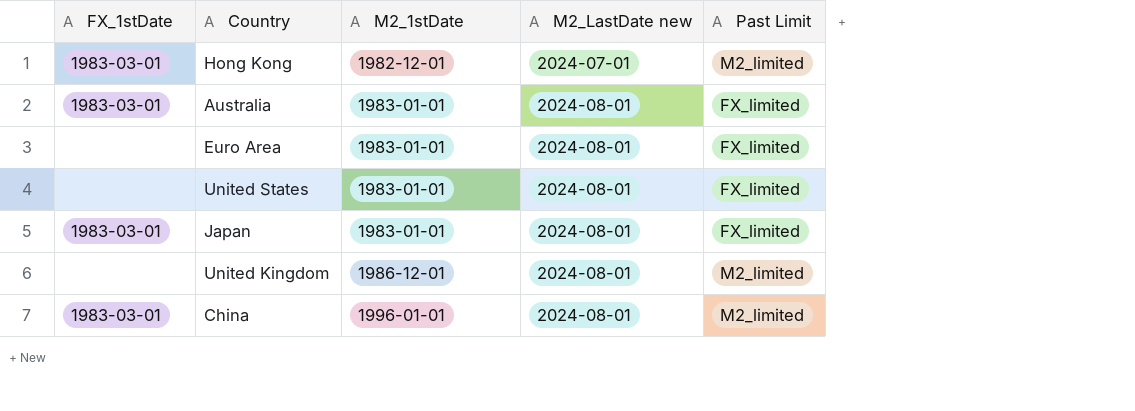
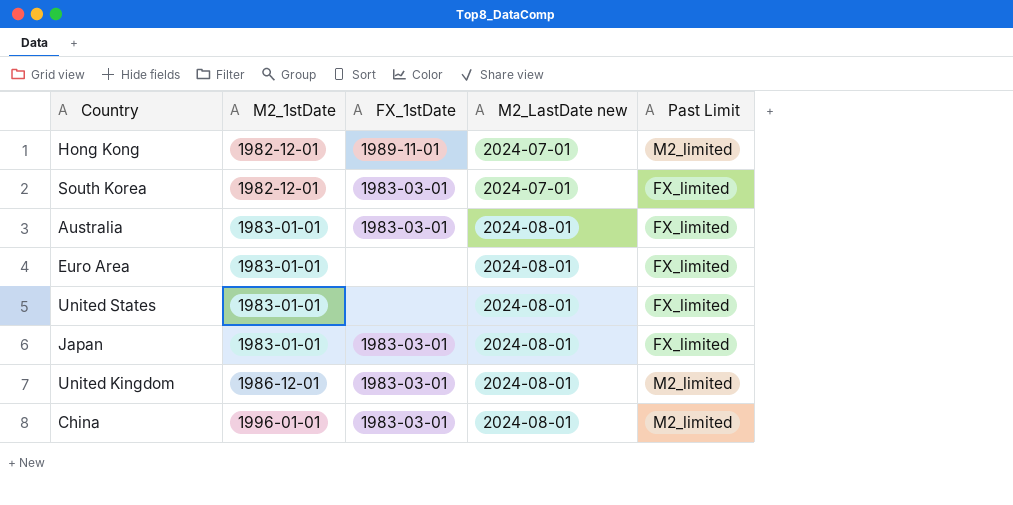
column FX_1stDate | position: 1 -> 3
Hong Kong | FX_1stDate: 1983-03-01 -> 1989-11-01
row South Korea: none -> 1982-12-01 | 1983-03-01 | 2024-07-01 | FX_limited
United Kingdom | FX_1stDate: none -> 1983-03-01

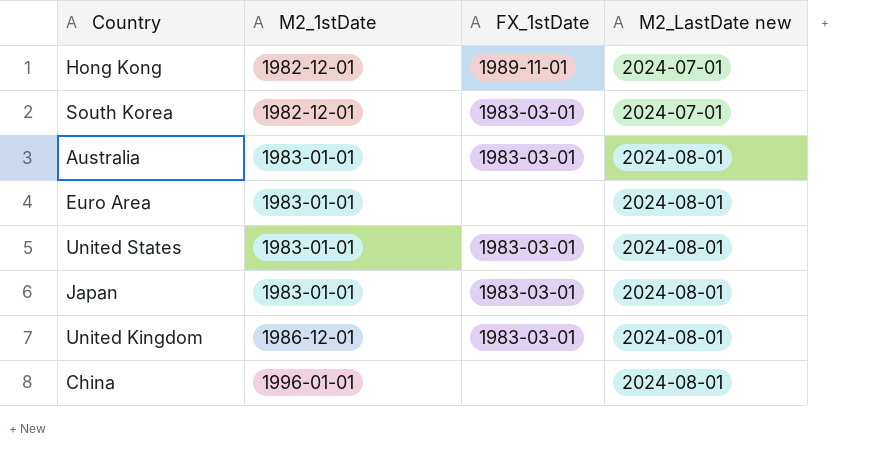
column Past Limit | position: 5 -> none
United States | FX_1stDate: none -> 1983-03-01
China | FX_1stDate: 1983-03-01 -> none

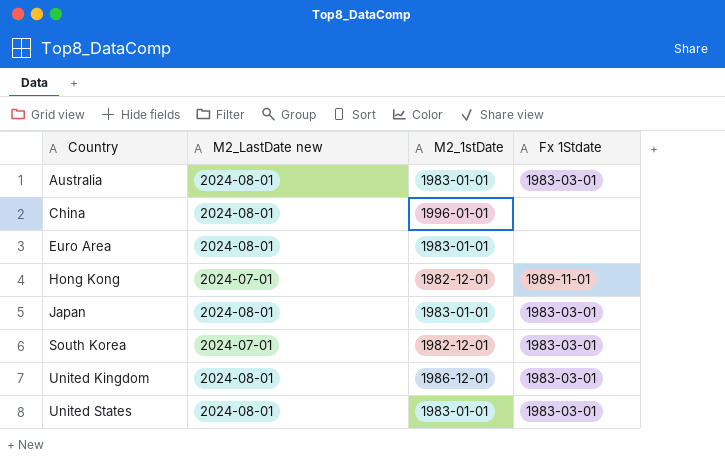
row order: M2_1stDate ascending -> Country ascending
column M2_LastDate new | position: 4 -> 2
column name: FX_1stDate -> Fx 1Stdate

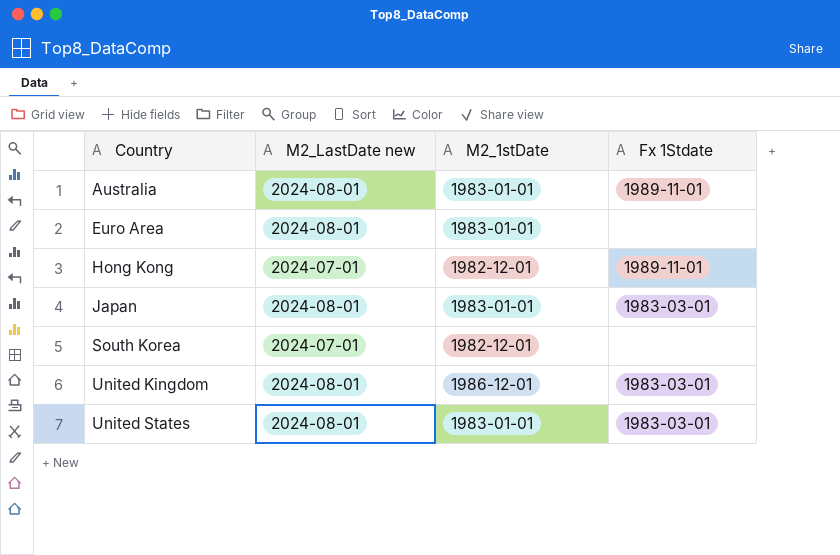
row China: 2024-08-01 | 1996-01-01 | none -> none
Australia | Fx 1Stdate: 1983-03-01 -> 1989-11-01
South Korea | Fx 1Stdate: 1983-03-01 -> none

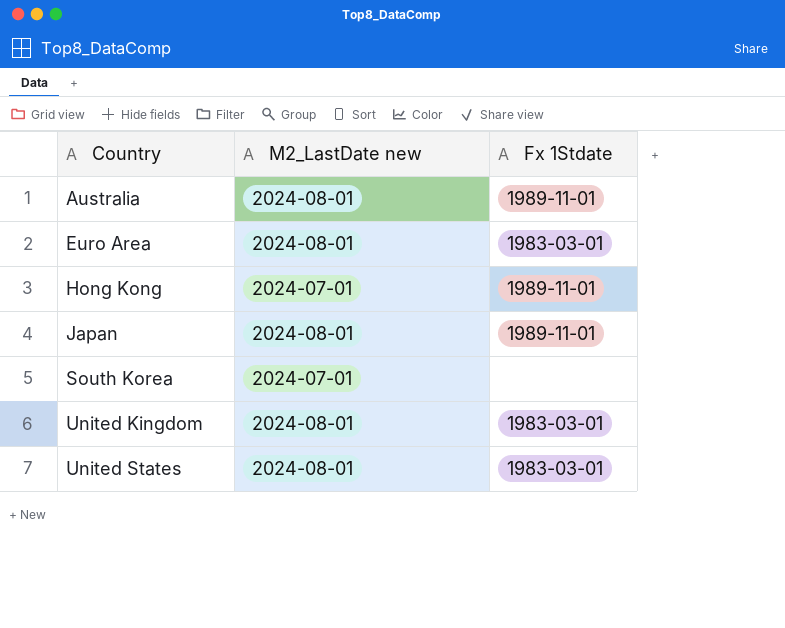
column M2_1stDate | position: 3 -> none
Euro Area | Fx 1Stdate: none -> 1983-03-01
Japan | Fx 1Stdate: 1983-03-01 -> 1989-11-01

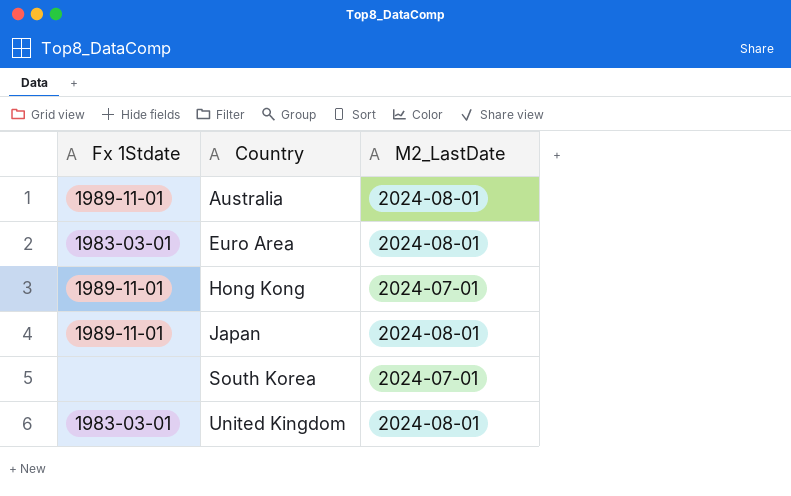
column Fx 1Stdate | position: 3 -> 1
column name: M2_LastDate new -> M2_LastDate
row United States: 2024-08-01 | 1983-03-01 -> none

